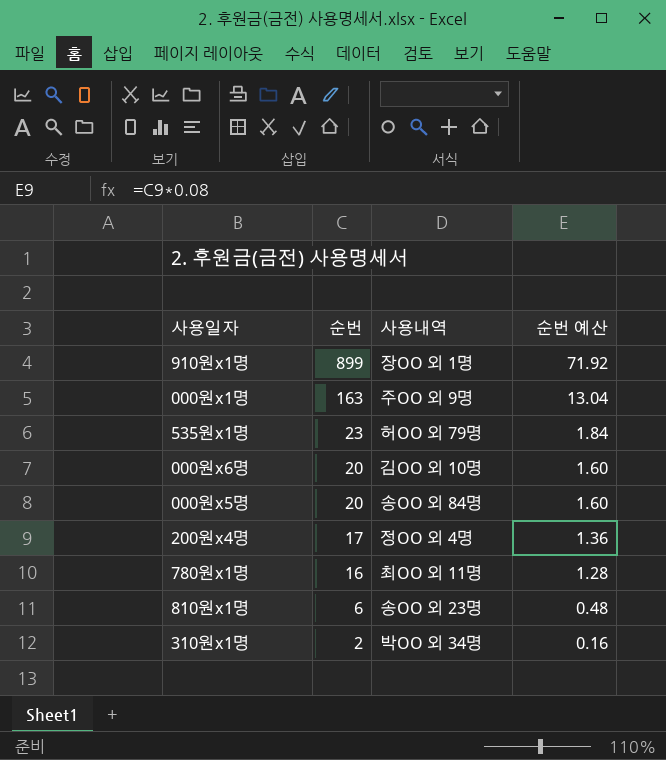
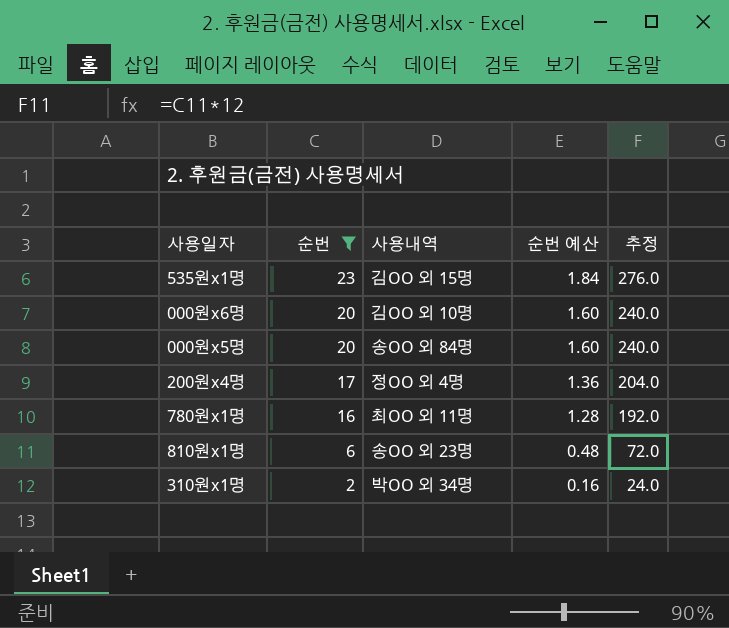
filter: none -> 순번 <= 23
column 추정 | formula: none -> [순번] * 12
535원x1명 | 사용내역: 허OO 외 79명 -> 김OO 외 15명

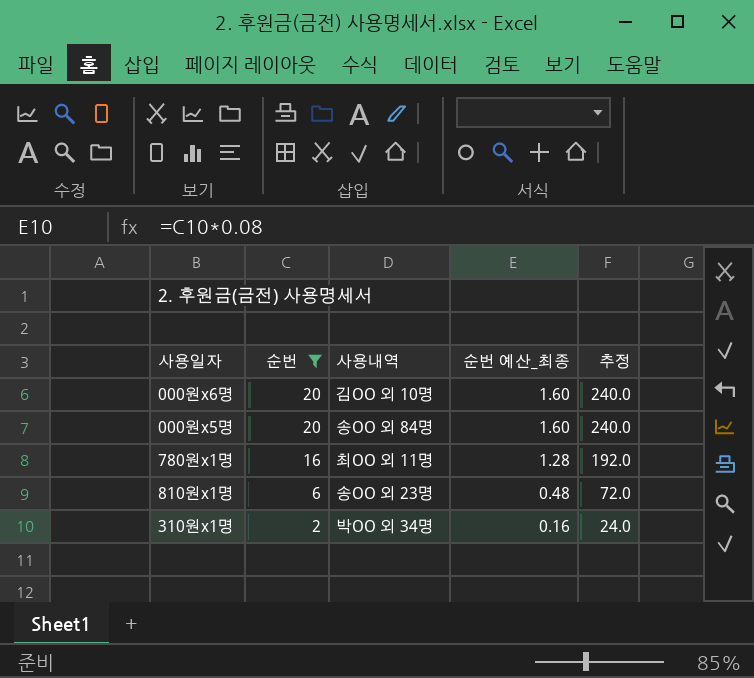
column name: 순번 예산 -> 순번 예산_최종
row 535원x1명: 23 | 김OO 외 15명 | 1.84 | 276.0 -> none
row 200원x4명: 17 | 정OO 외 4명 | 1.36 | 204.0 -> none

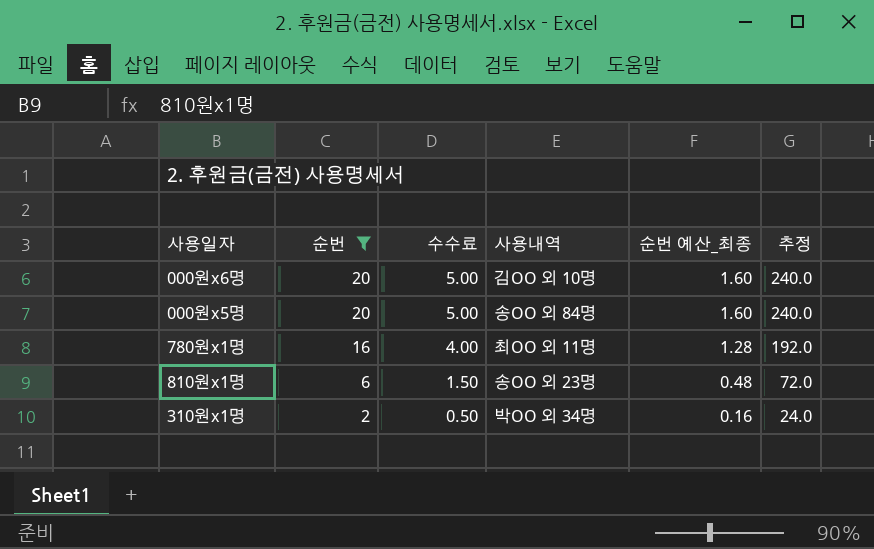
column 수수료 | formula: none -> [순번] * 0.25

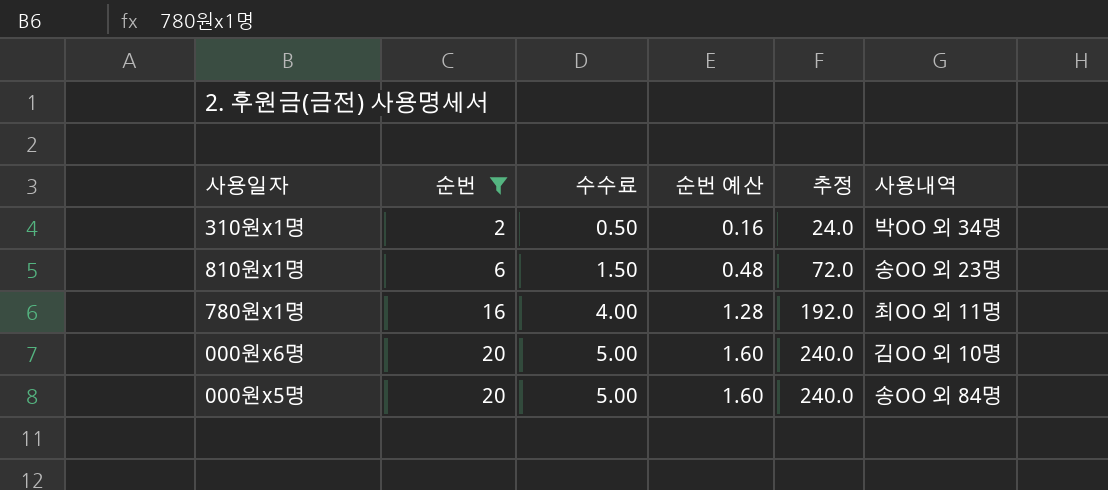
row order: 순번 descending -> 순번 ascending
column name: 순번 예산_최종 -> 순번 예산
column 사용내역 | position: 4 -> 6

